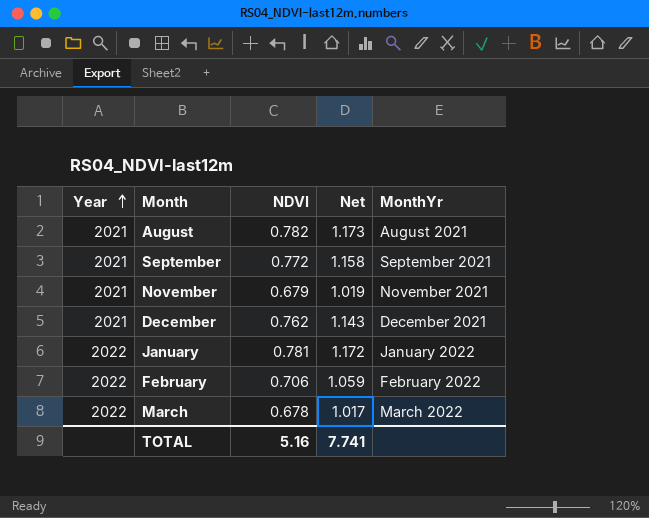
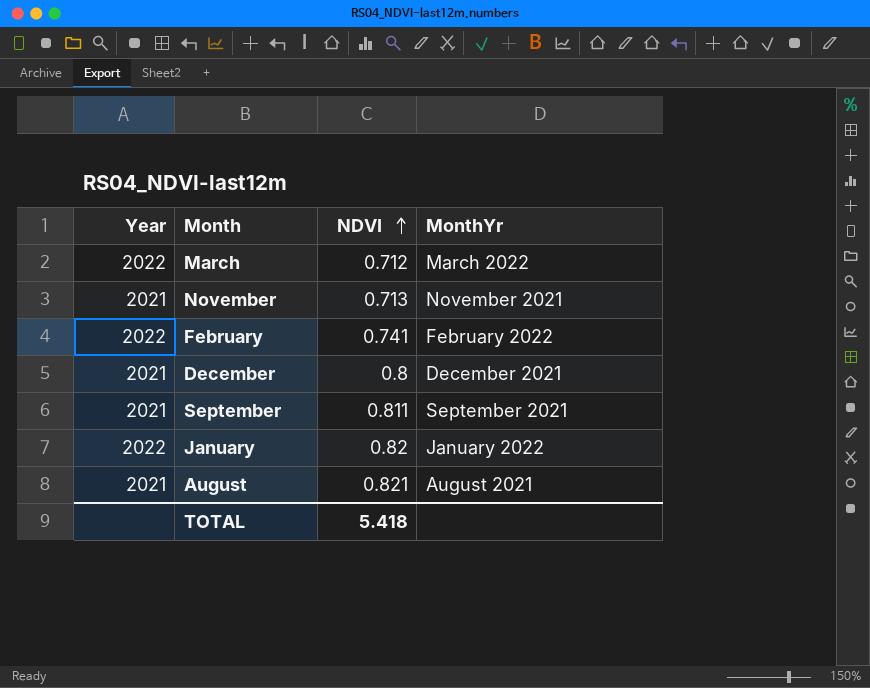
row order: Year ascending -> NDVI ascending
column Net | formula: [NDVI] * 1.5 -> none
March | NDVI: 0.678 -> 0.712
November | NDVI: 0.679 -> 0.713
February | NDVI: 0.706 -> 0.741
December | NDVI: 0.762 -> 0.8
September | NDVI: 0.772 -> 0.811
January | NDVI: 0.781 -> 0.82
August | NDVI: 0.782 -> 0.821
TOTAL | NDVI: 5.16 -> 5.418

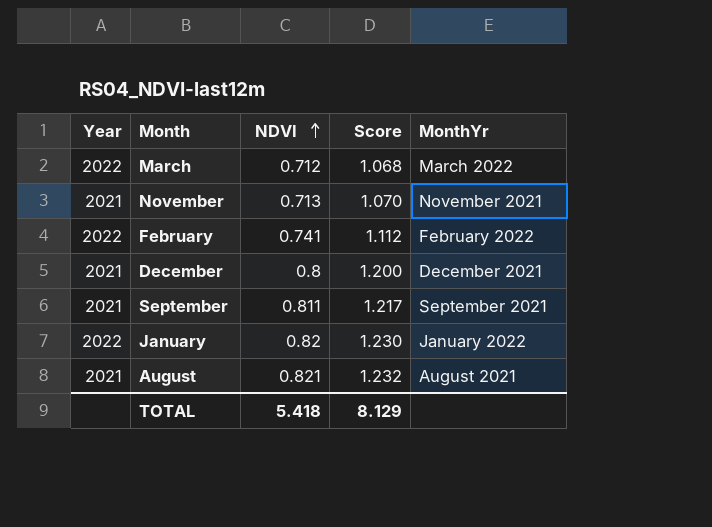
column Score | formula: none -> [NDVI] * 1.5

